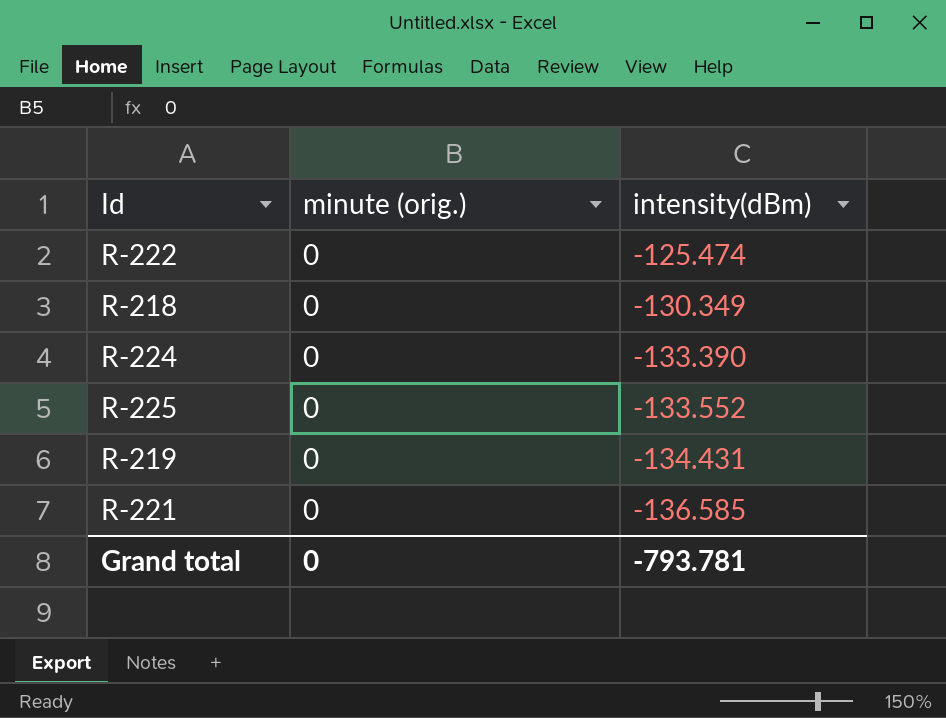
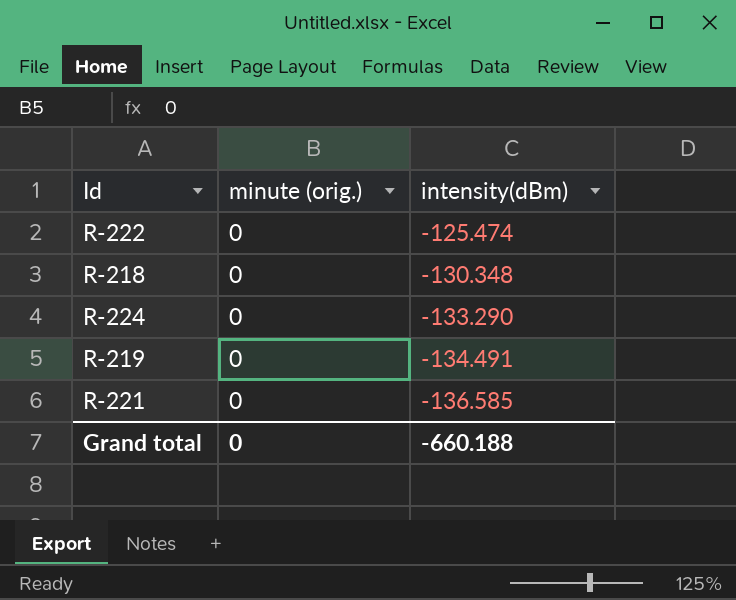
row R-225: 0 | -133.552 -> none
R-218 | intensity(dBm): -130.349 -> -130.348
R-224 | intensity(dBm): -133.390 -> -133.290
R-219 | intensity(dBm): -134.431 -> -134.491
Grand total | intensity(dBm): -793.781 -> -660.188

